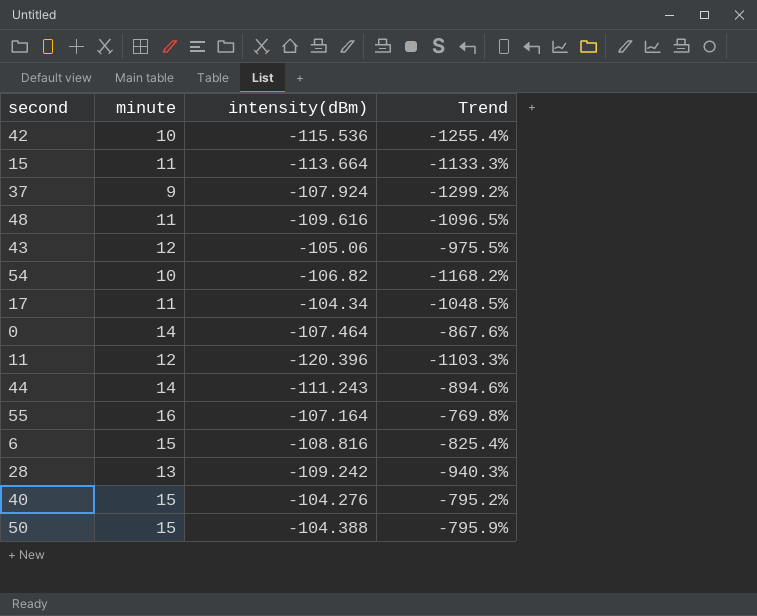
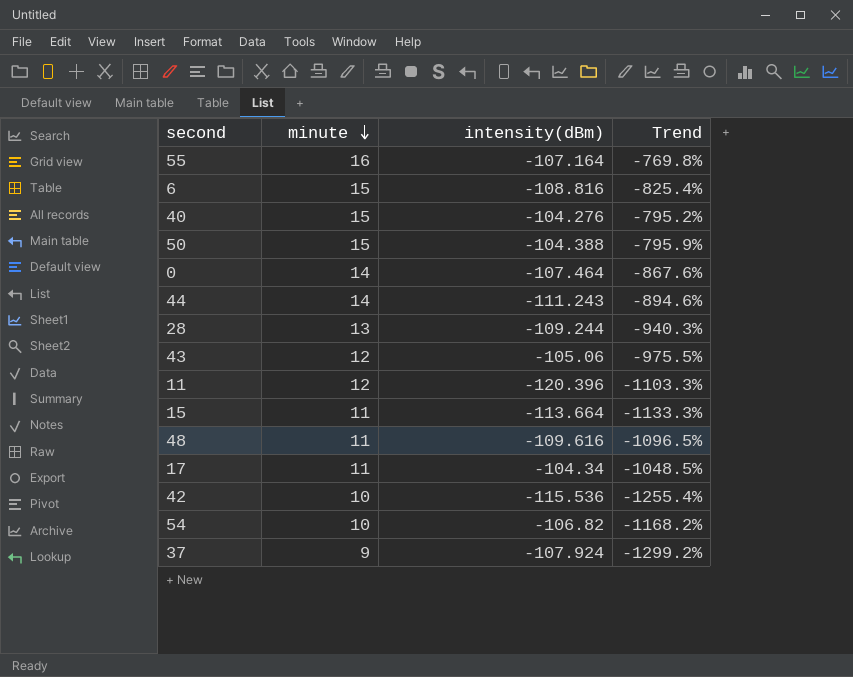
row order: none -> minute descending
28 | intensity(dBm): -109.242 -> -109.244

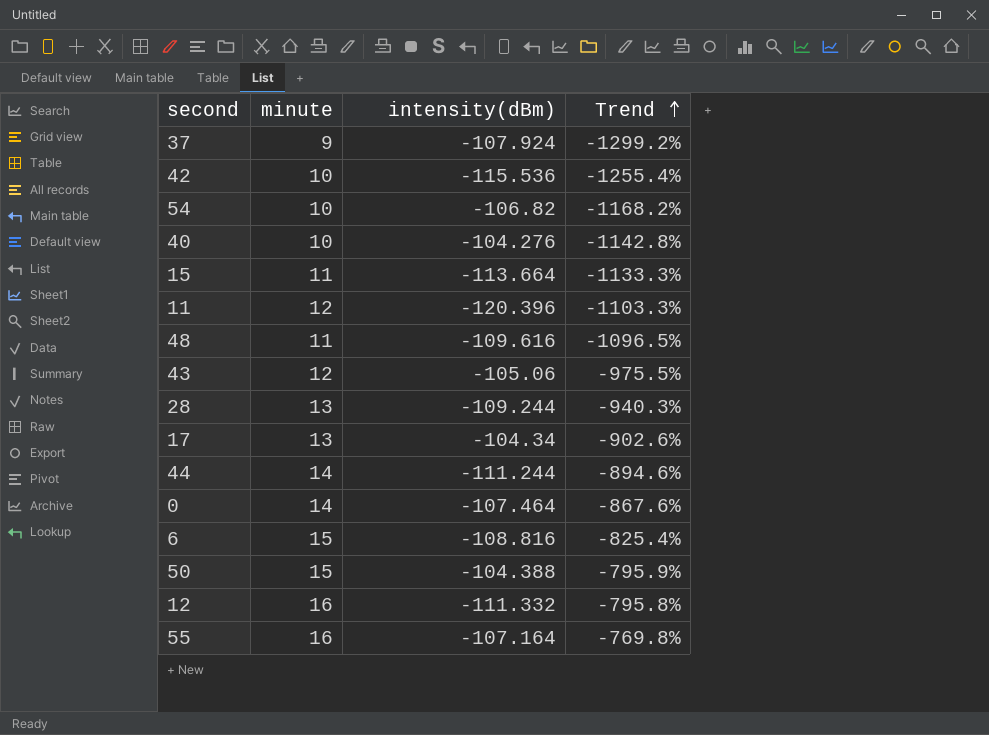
row order: minute descending -> Trend ascending
40 | minute: 15 -> 10
40 | Trend: -795.2% -> -1142.8%
17 | minute: 11 -> 13
17 | Trend: -1048.5% -> -902.6%
44 | intensity(dBm): -111.243 -> -111.244
row 12: none -> 16 | -111.332 | -795.8%

